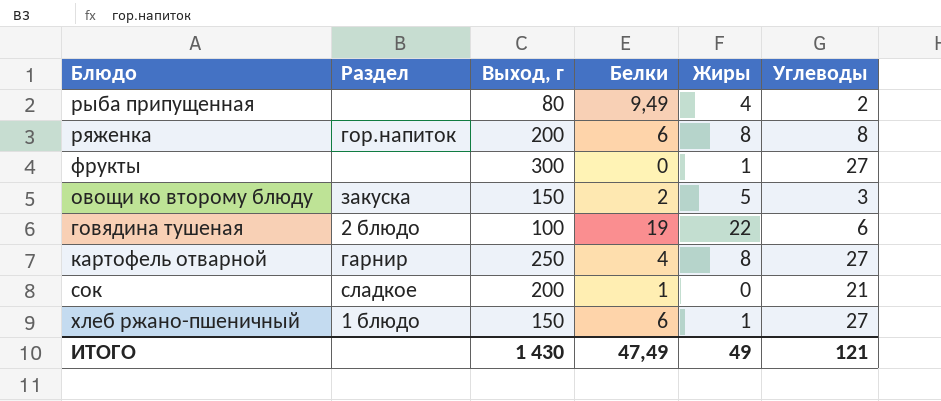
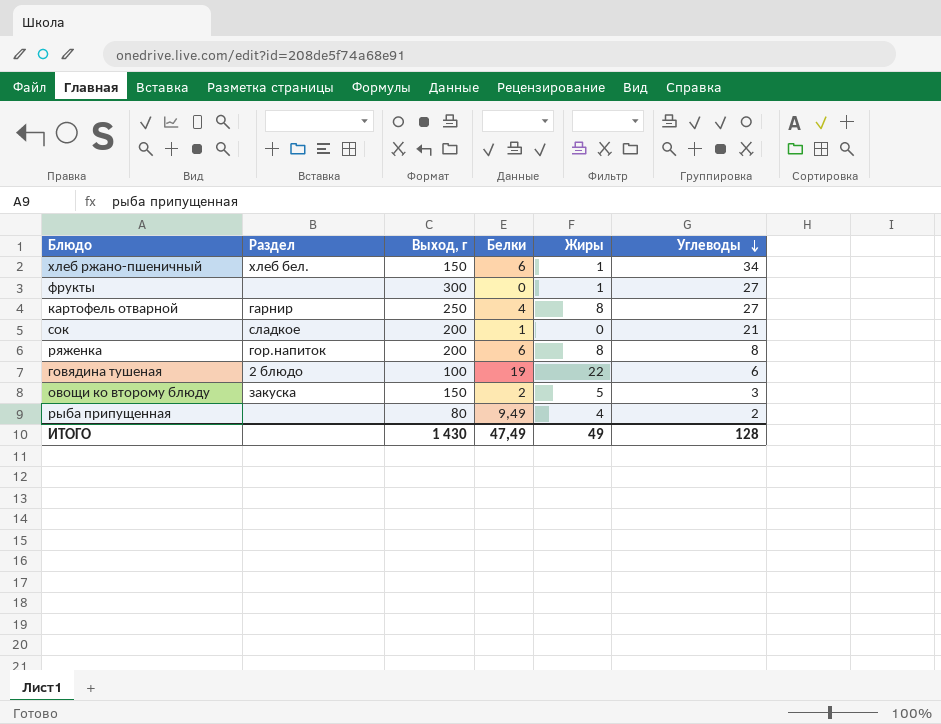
row order: none -> Углеводы descending
хлеб ржано-пшеничный | Раздел: 1 блюдо -> хлеб бел.
хлеб ржано-пшеничный | Углеводы: 27 -> 34
ИТОГО | Углеводы: 121 -> 128

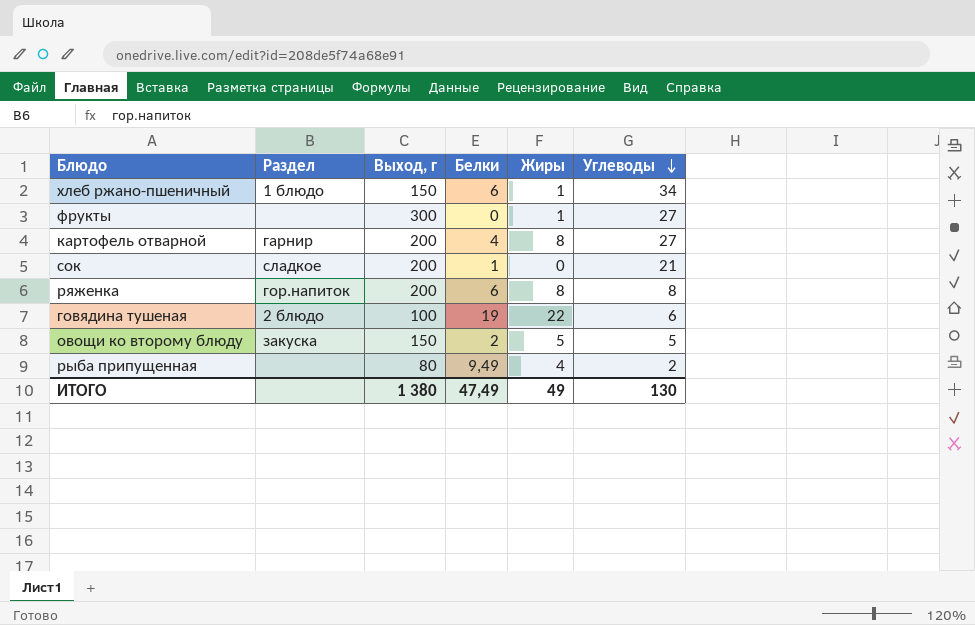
хлеб ржано-пшеничный | Раздел: хлеб бел. -> 1 блюдо
картофель отварной | Выход, г: 250 -> 200
овощи ко второму блюду | Углеводы: 3 -> 5
ИТОГО | Выход, г: 1 430 -> 1 380
ИТОГО | Углеводы: 128 -> 130

